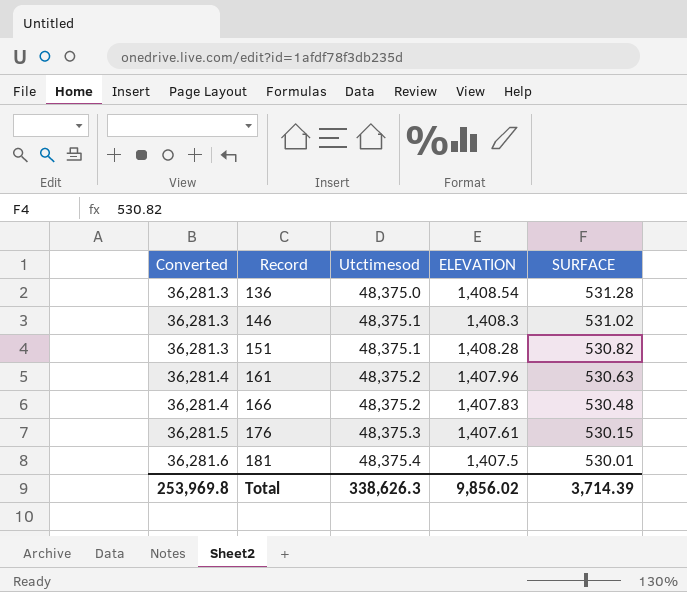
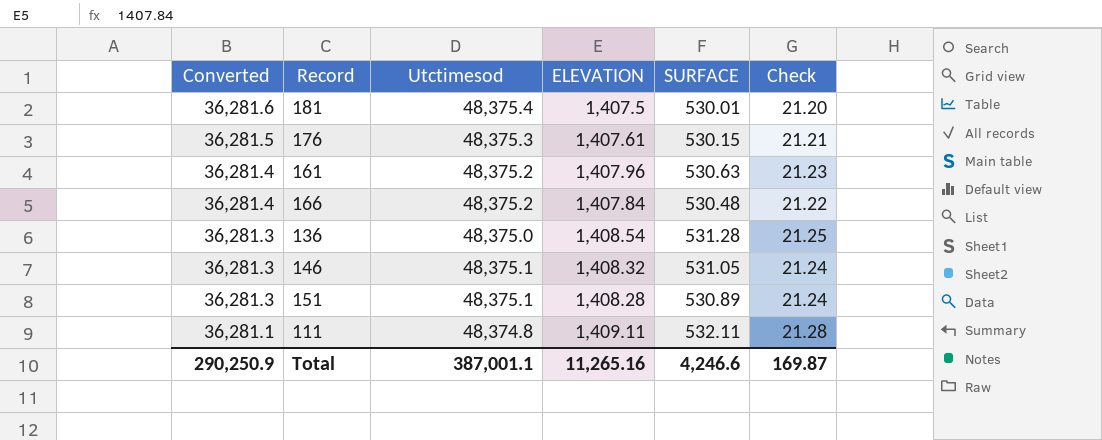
row order: Converted ascending -> Converted descending
column Check | formula: none -> [SURFACE] * 0.04
166 | ELEVATION: 1,407.83 -> 1,407.84
146 | ELEVATION: 1,408.3 -> 1,408.32
146 | SURFACE: 531.02 -> 531.05
151 | SURFACE: 530.82 -> 530.89
row 111: none -> 36,281.1 | 48,374.8 | 1,409.11 | 532.11 | 21.28
Total | Converted: 253,969.8 -> 290,250.9
Total | Utctimesod: 338,626.3 -> 387,001.1
Total | ELEVATION: 9,856.02 -> 11,265.16
Total | SURFACE: 3,714.39 -> 4,246.6

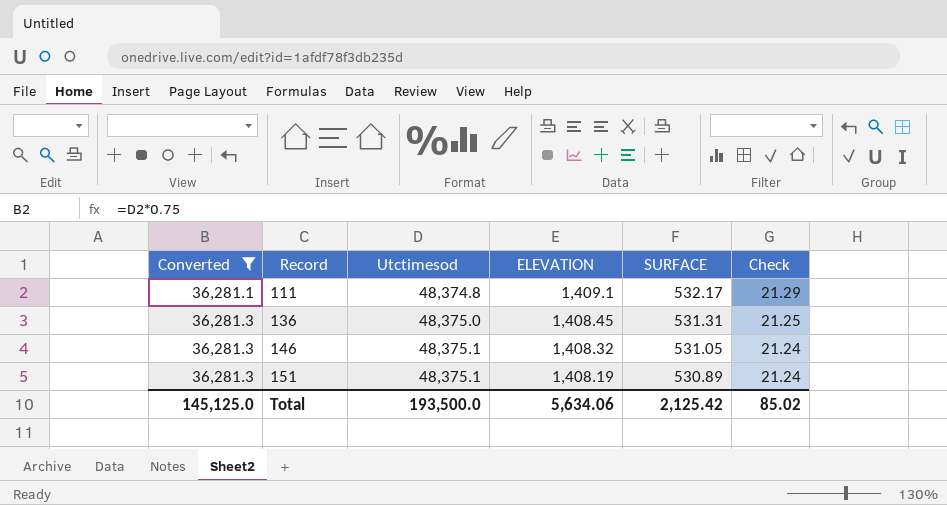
filter: none -> Converted <= 36,281.3
row order: Converted descending -> Converted ascending
111 | ELEVATION: 1,409.11 -> 1,409.1
111 | SURFACE: 532.11 -> 532.17
111 | Check: 21.28 -> 21.29
136 | ELEVATION: 1,408.54 -> 1,408.45
136 | SURFACE: 531.28 -> 531.31
151 | ELEVATION: 1,408.28 -> 1,408.19
Total | Converted: 290,250.9 -> 145,125.0
Total | Utctimesod: 387,001.1 -> 193,500.0
Total | ELEVATION: 11,265.16 -> 5,634.06
Total | SURFACE: 4,246.6 -> 2,125.42
Total | Check: 169.87 -> 85.02

